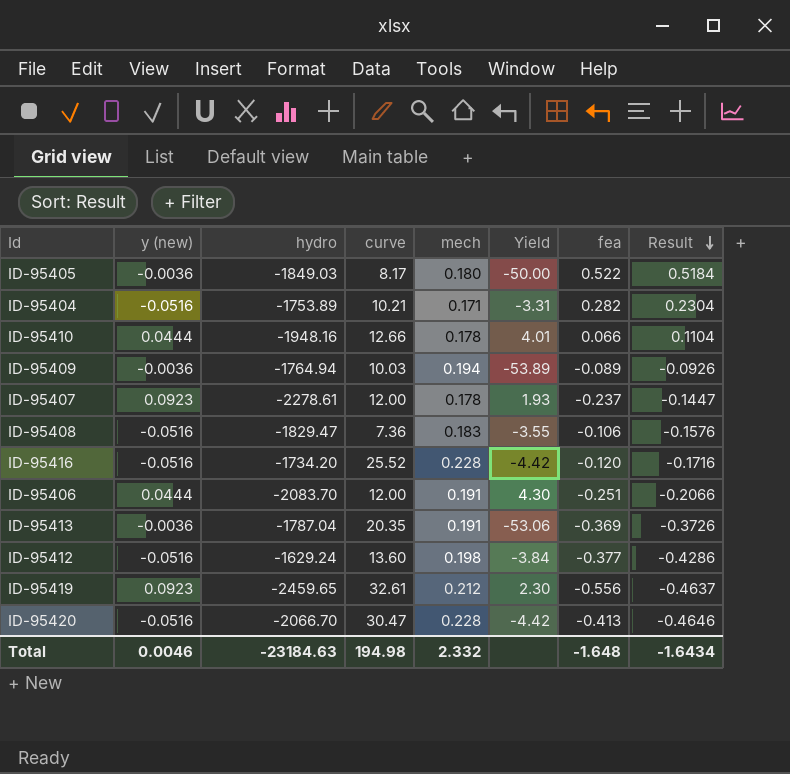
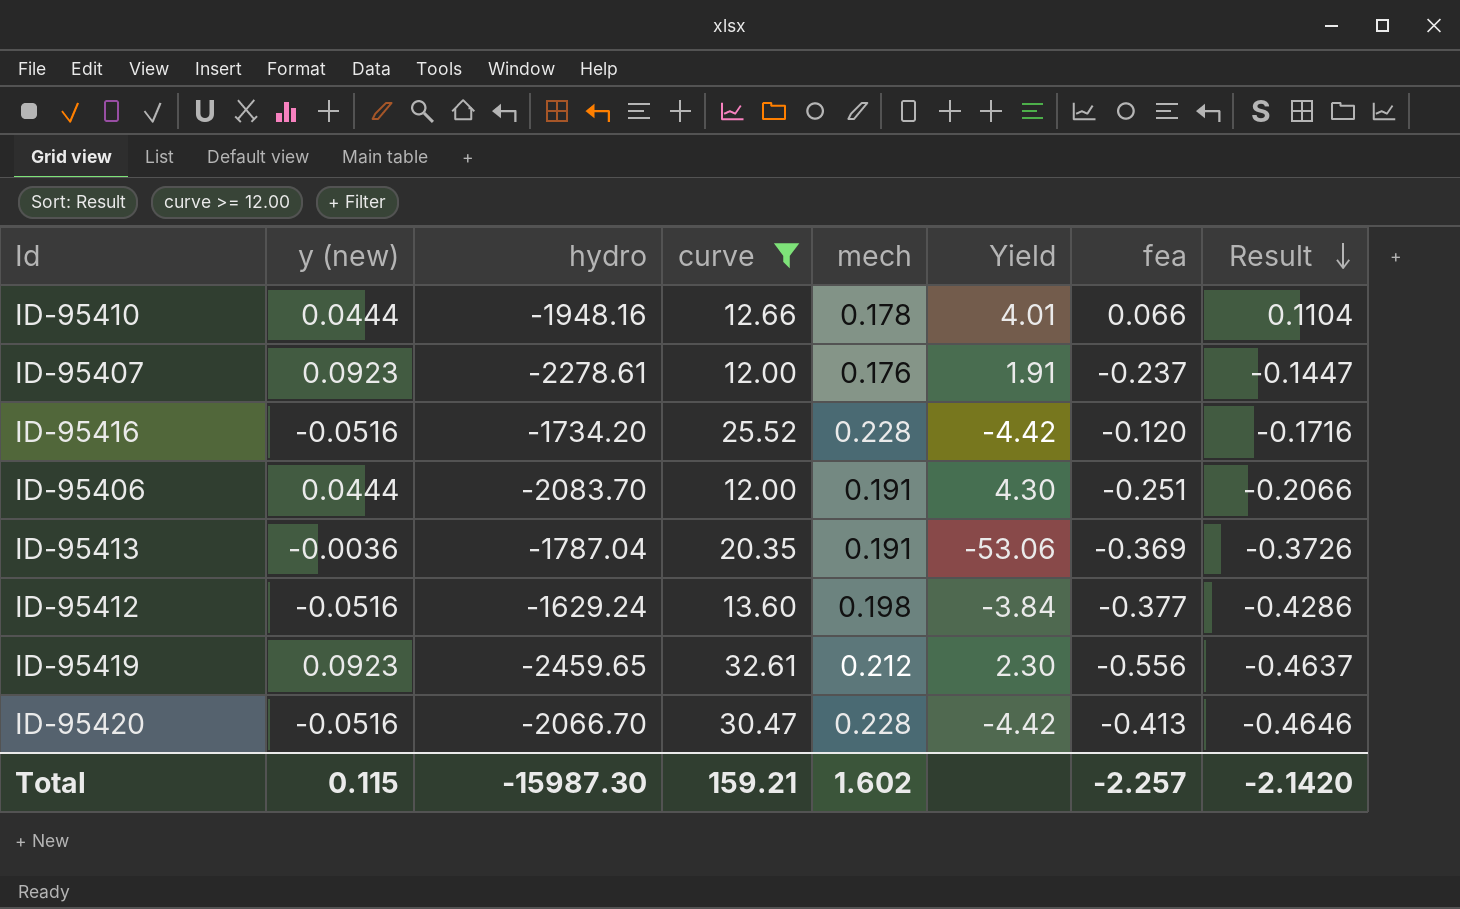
filter: none -> curve >= 12.00
ID-95407 | mech: 0.178 -> 0.176
ID-95407 | Yield: 1.93 -> 1.91
Total | y (new): 0.0046 -> 0.115
Total | hydro: -23184.63 -> -15987.30
Total | curve: 194.98 -> 159.21
Total | mech: 2.332 -> 1.602
Total | fea: -1.648 -> -2.257
Total | Result: -1.6434 -> -2.1420

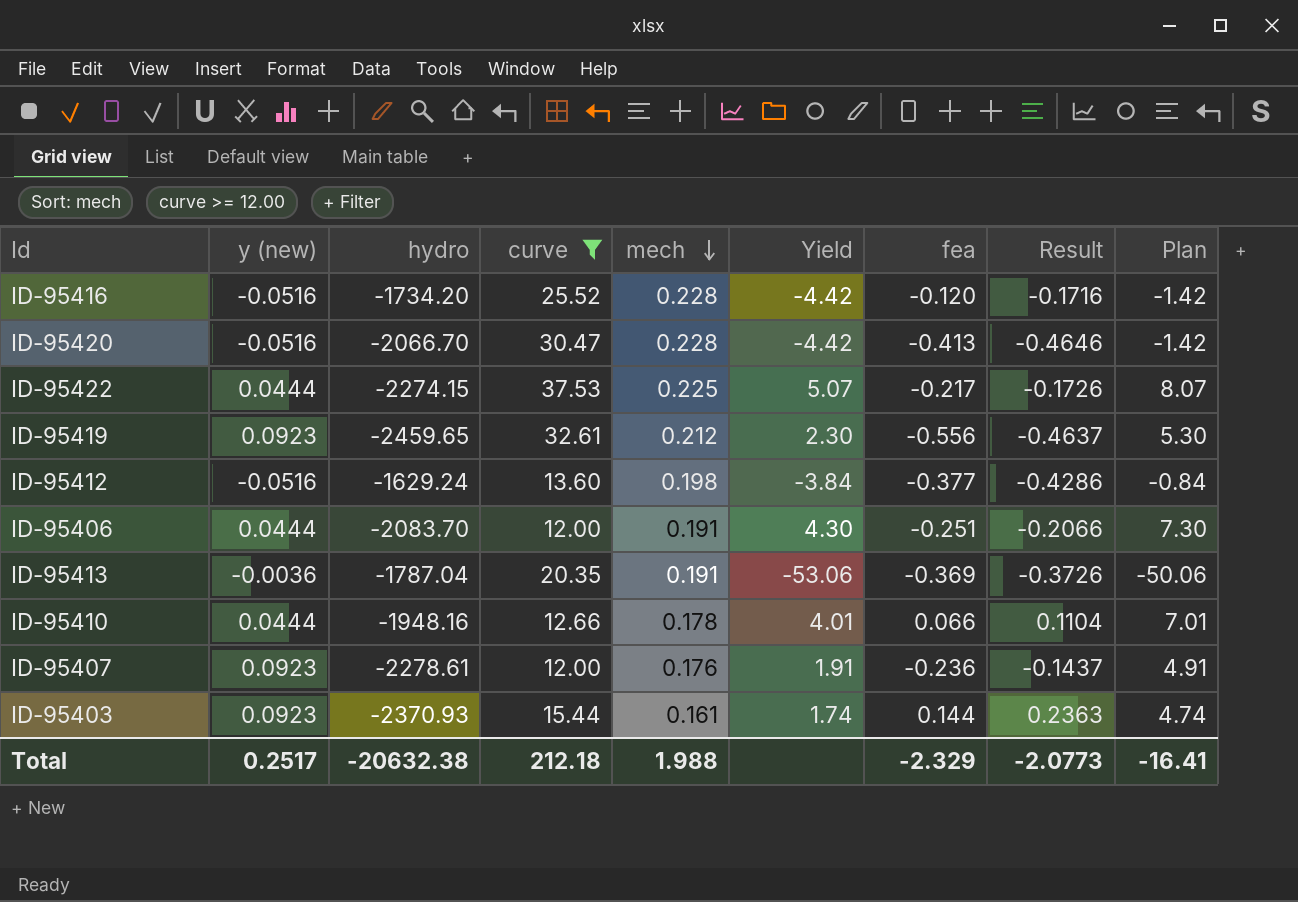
row order: Result descending -> mech descending
column Plan | formula: none -> [Yield] + 3
row ID-95422: none -> 0.0444 | -2274.15 | 37.53 | 0.225 | 5.07 | -0.217 | -0.1726 | 8.07
ID-95407 | fea: -0.237 -> -0.236
ID-95407 | Result: -0.1447 -> -0.1437
row ID-95403: none -> 0.0923 | -2370.93 | 15.44 | 0.161 | 1.74 | 0.144 | 0.2363 | 4.74
Total | y (new): 0.115 -> 0.2517
Total | hydro: -15987.30 -> -20632.38
Total | curve: 159.21 -> 212.18
Total | mech: 1.602 -> 1.988
Total | fea: -2.257 -> -2.329
Total | Result: -2.1420 -> -2.0773

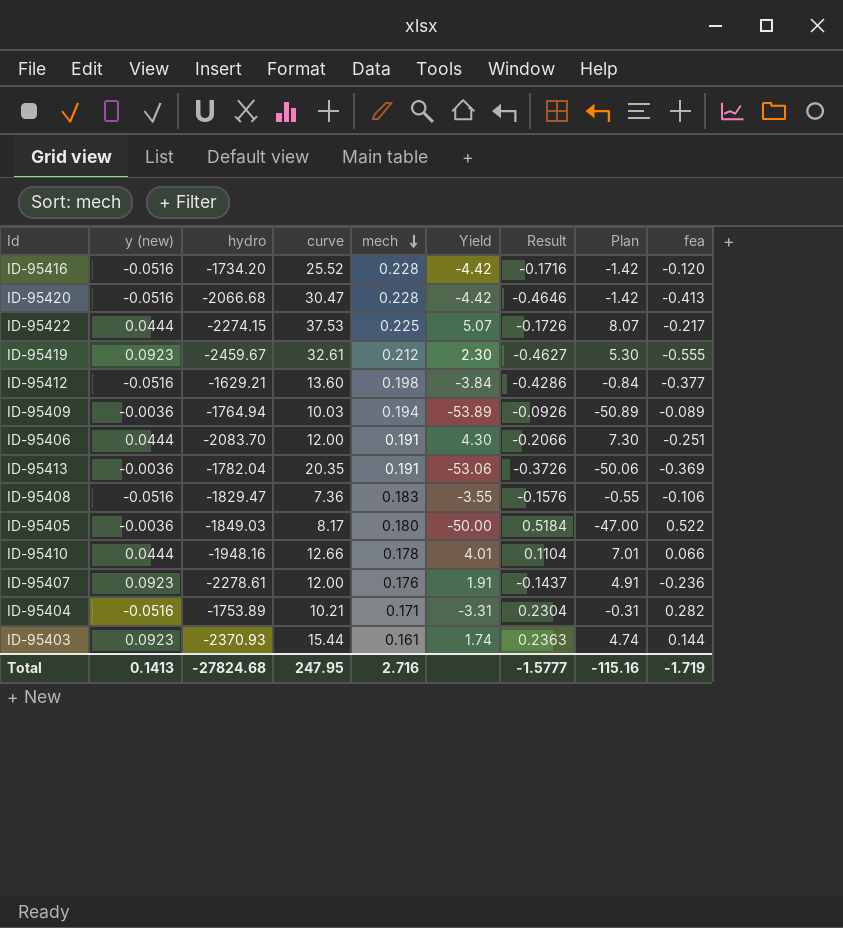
filter: curve >= 12.00 -> none
column fea | position: 7 -> 9
ID-95420 | hydro: -2066.70 -> -2066.68
ID-95419 | hydro: -2459.65 -> -2459.67
ID-95419 | Result: -0.4637 -> -0.4627
ID-95419 | fea: -0.556 -> -0.555
ID-95412 | hydro: -1629.24 -> -1629.21
ID-95413 | hydro: -1787.04 -> -1782.04
Total | y (new): 0.2517 -> 0.1413
Total | hydro: -20632.38 -> -27824.68
Total | curve: 212.18 -> 247.95
Total | mech: 1.988 -> 2.716
Total | Result: -2.0773 -> -1.5777
Total | Plan: -16.41 -> -115.16
Total | fea: -2.329 -> -1.719

